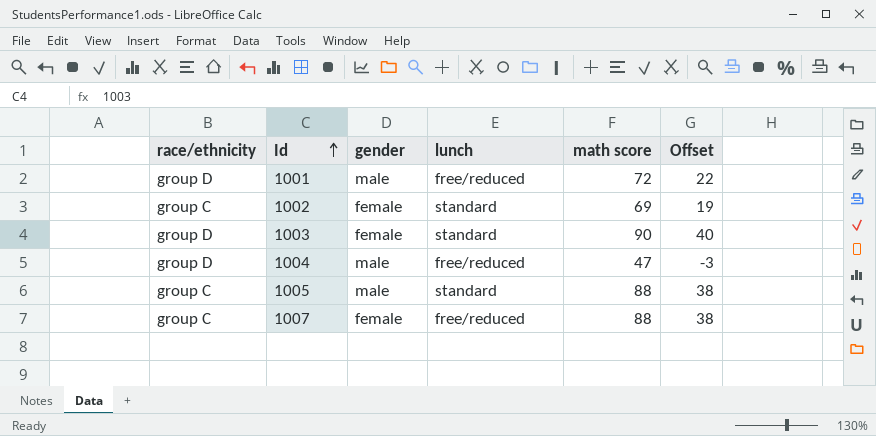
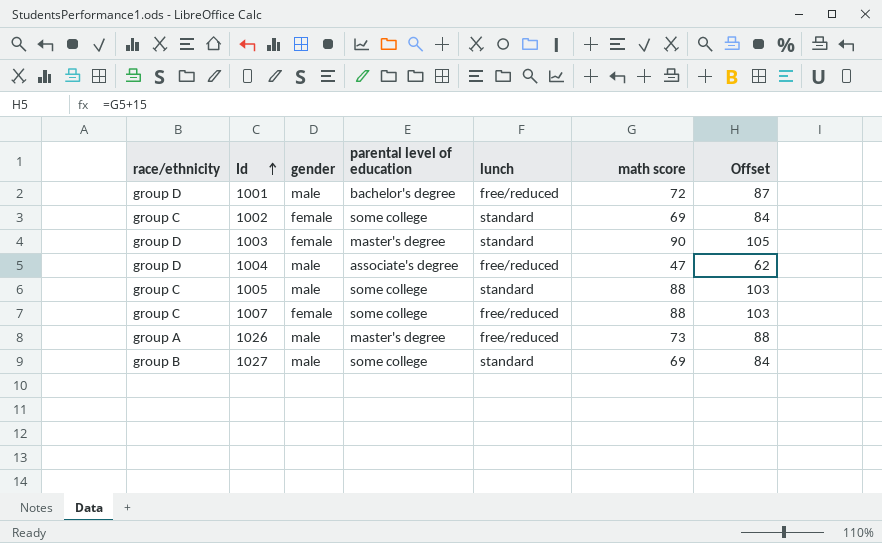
column parental level of education | position: none -> 4
column Offset | formula: [math score] - 50 -> [math score] + 15
row 1026: none -> group A | male | master's degree | free/reduced | 73 | 88
row 1027: none -> group B | male | some college | standard | 69 | 84

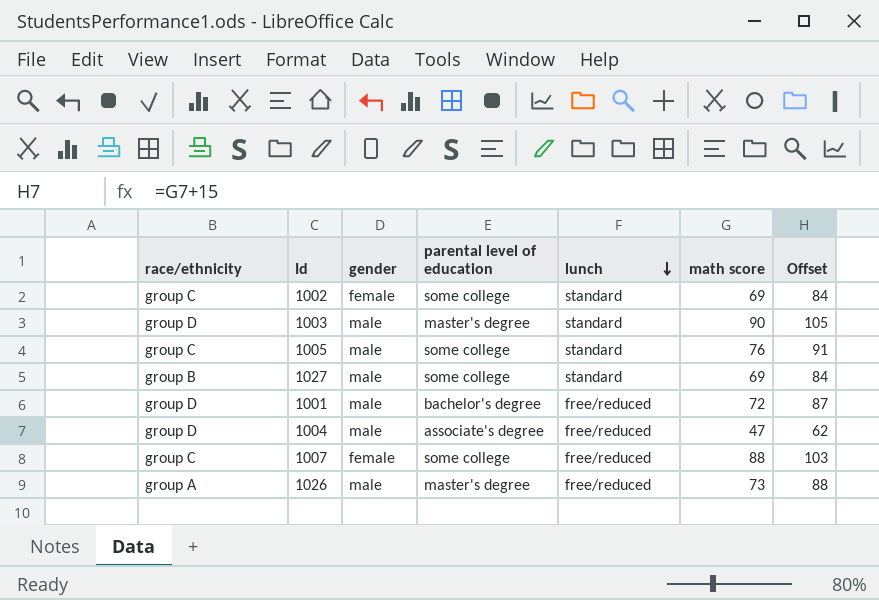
row order: Id ascending -> lunch descending
1003 | gender: female -> male
1005 | math score: 88 -> 76
1005 | Offset: 103 -> 91

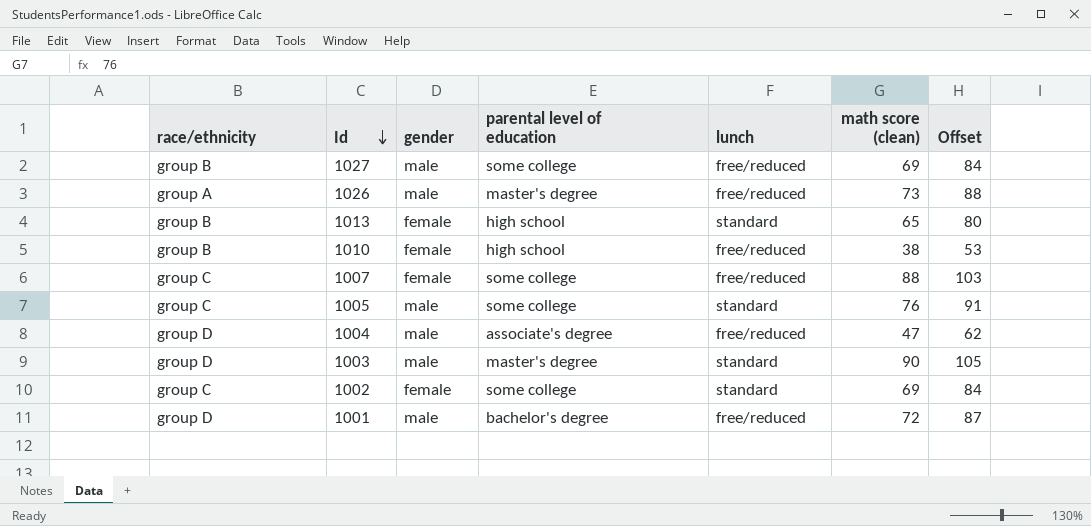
row order: lunch descending -> Id descending
column name: math score -> math score (clean)
1027 | lunch: standard -> free/reduced
row 1013: none -> group B | female | high school | standard | 65 | 80
row 1010: none -> group B | female | high school | free/reduced | 38 | 53

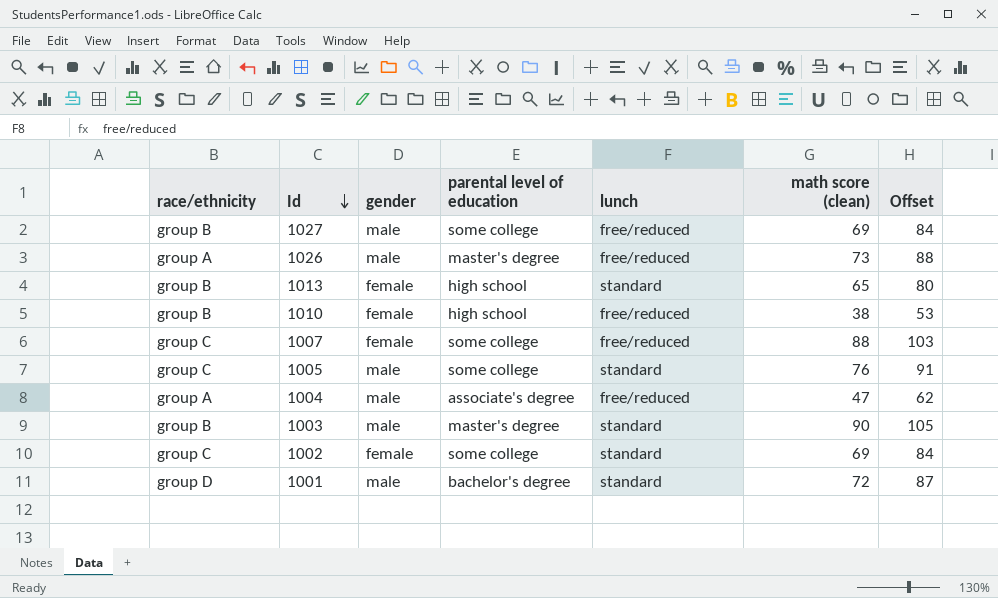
1004 | race/ethnicity: group D -> group A
1003 | race/ethnicity: group D -> group B
1001 | lunch: free/reduced -> standard

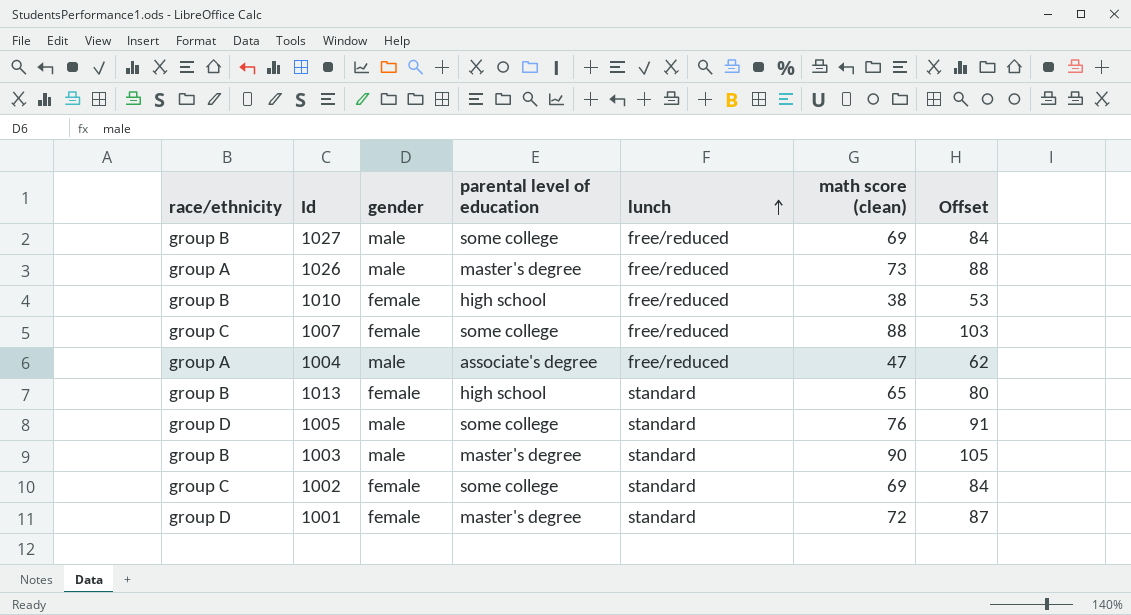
row order: Id descending -> lunch ascending
1005 | race/ethnicity: group C -> group D
1001 | gender: male -> female
1001 | parental level of education: bachelor's degree -> master's degree

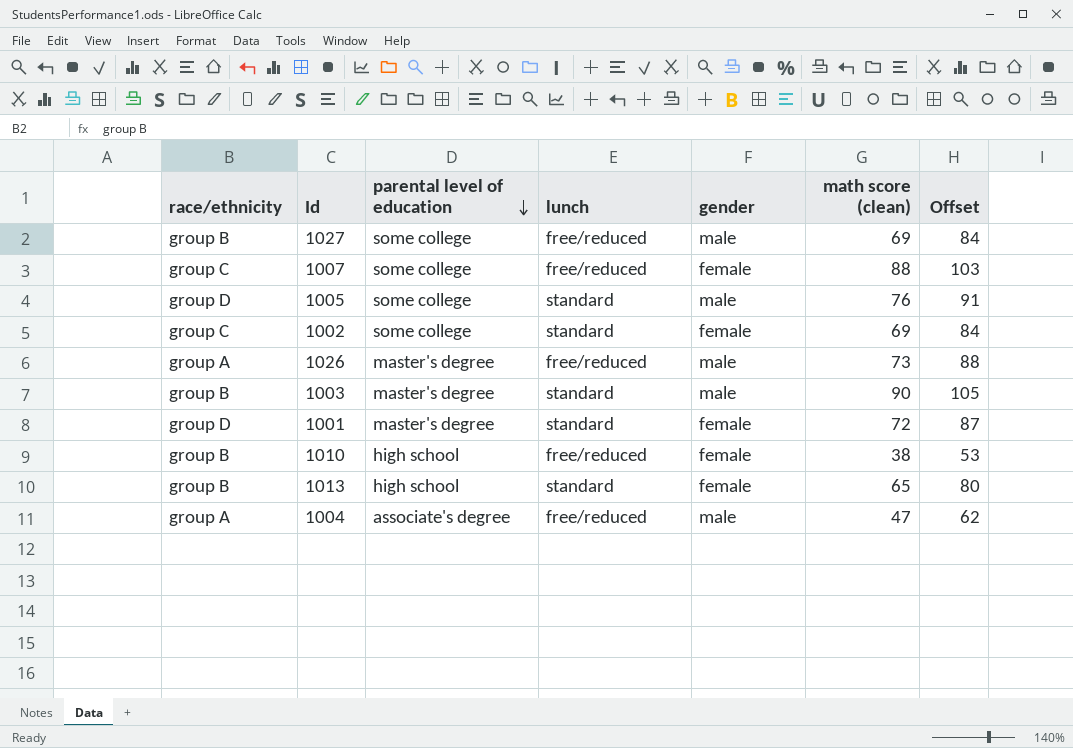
row order: lunch ascending -> parental level of education descending
column gender | position: 3 -> 5

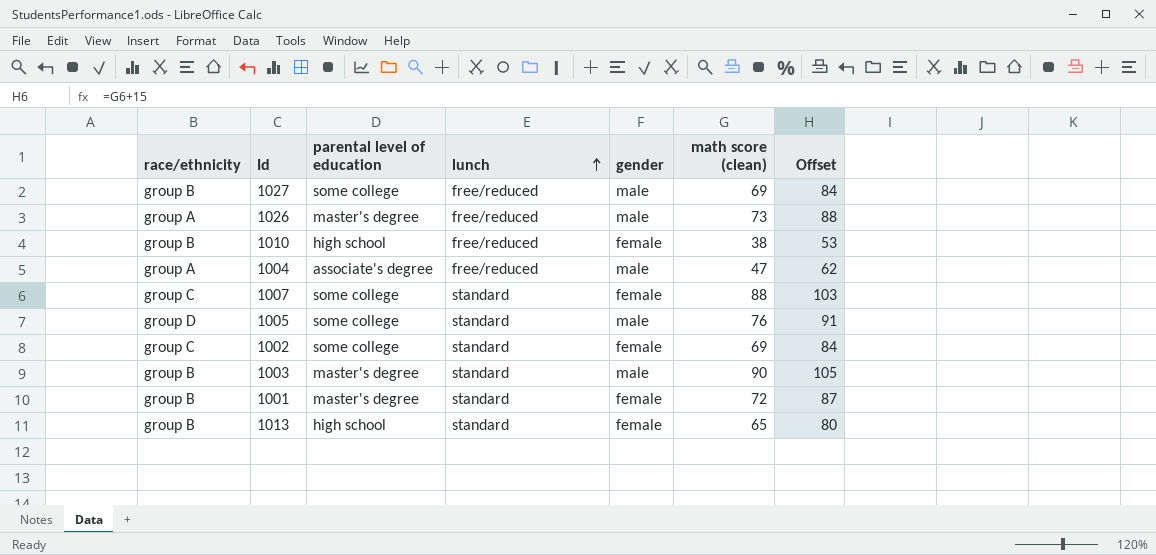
row order: parental level of education descending -> lunch ascending
1007 | lunch: free/reduced -> standard
1001 | race/ethnicity: group D -> group B

